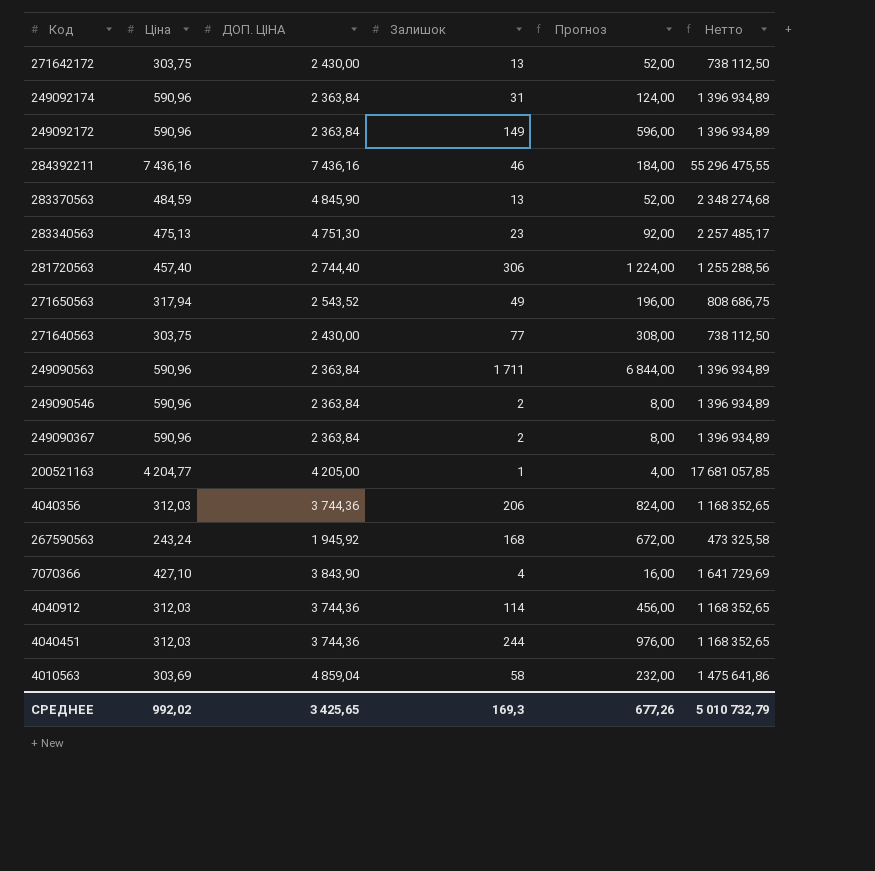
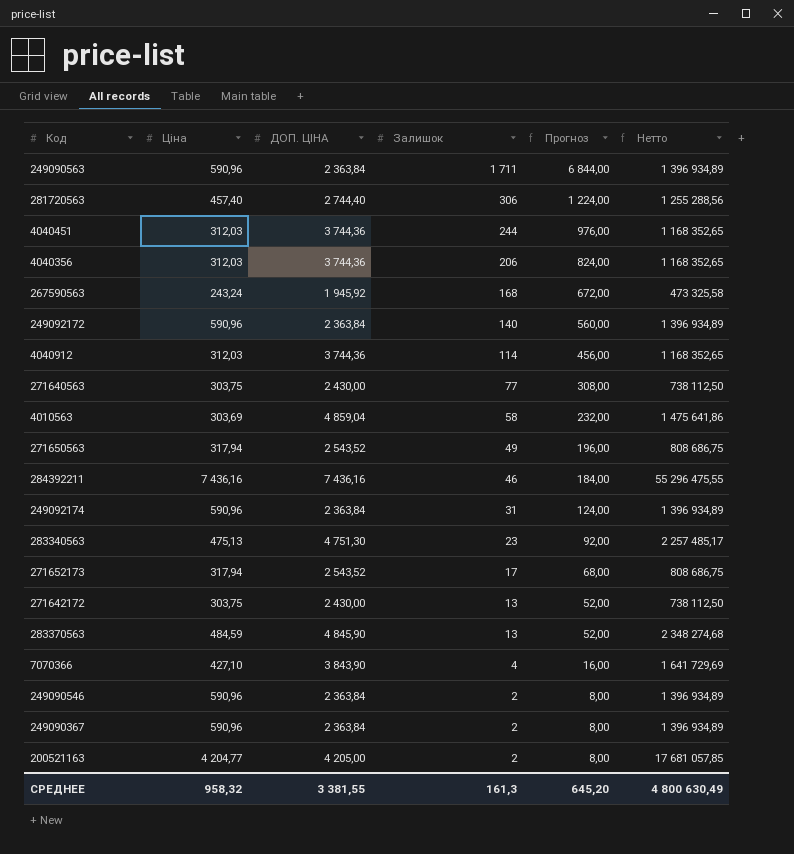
row order: none -> Залишок descending
249092172 | Залишок: 149 -> 140
249092172 | Прогноз: 596,00 -> 560,00
row 271652173: none -> 317,94 | 2 543,52 | 17 | 68,00 | 808 686,75
200521163 | Залишок: 1 -> 2
200521163 | Прогноз: 4,00 -> 8,00
СРЕДНЕЕ | Ціна: 992,02 -> 958,32
СРЕДНЕЕ | ДОП. ЦІНА: 3 425,65 -> 3 381,55
СРЕДНЕЕ | Залишок: 169,3 -> 161,3
СРЕДНЕЕ | Прогноз: 677,26 -> 645,20
СРЕДНЕЕ | Нетто: 5 010 732,79 -> 4 800 630,49

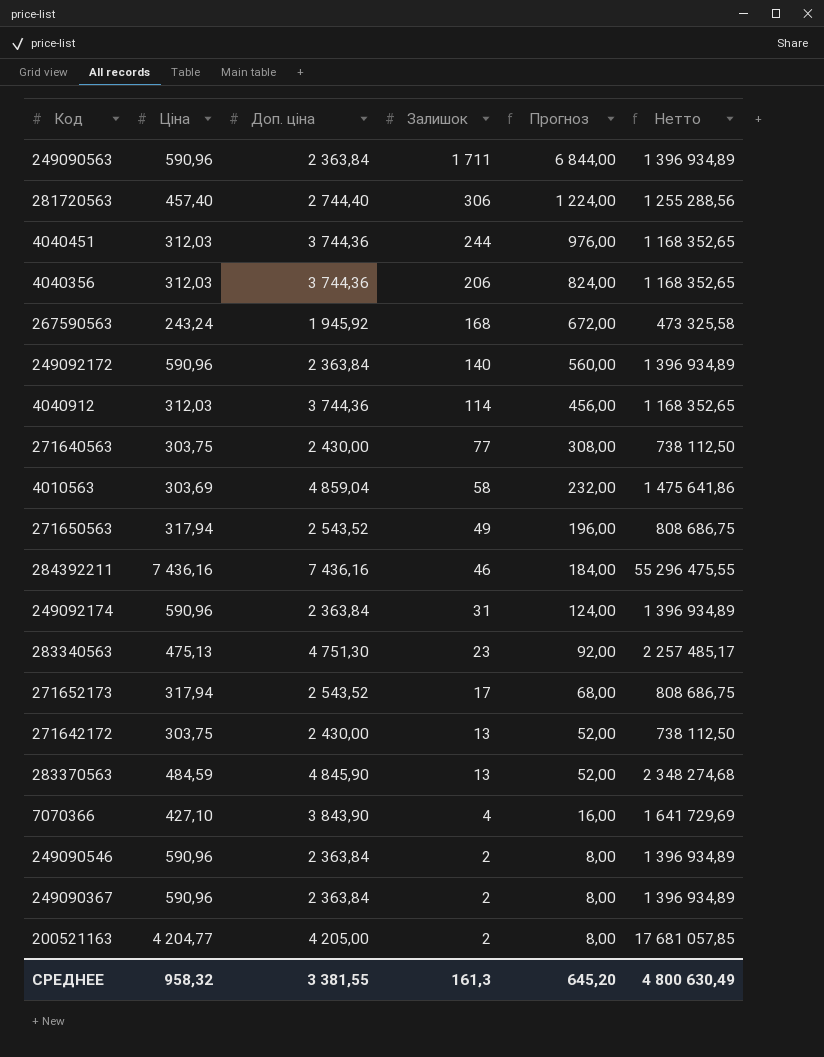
column name: ДОП. ЦІНА -> Доп. ціна

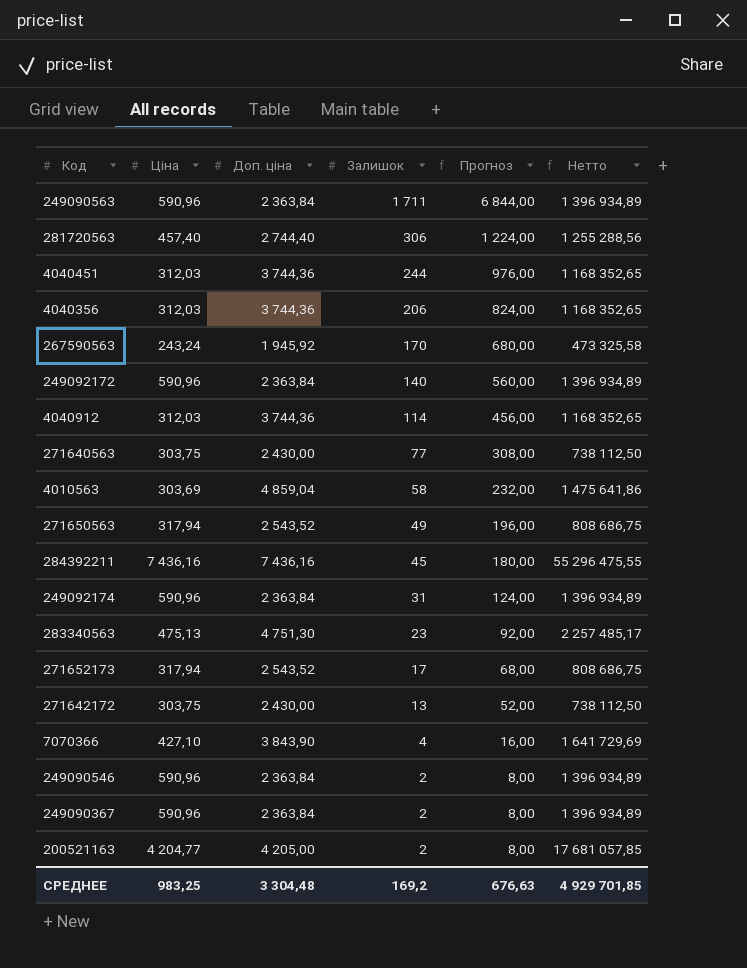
row 283370563: 484,59 | 4 845,90 | 13 | 52,00 | 2 348 274,68 -> none
267590563 | Залишок: 168 -> 170
267590563 | Прогноз: 672,00 -> 680,00
284392211 | Залишок: 46 -> 45
284392211 | Прогноз: 184,00 -> 180,00
СРЕДНЕЕ | Ціна: 958,32 -> 983,25
СРЕДНЕЕ | Доп. ціна: 3 381,55 -> 3 304,48
СРЕДНЕЕ | Залишок: 161,3 -> 169,2
СРЕДНЕЕ | Прогноз: 645,20 -> 676,63
СРЕДНЕЕ | Нетто: 4 800 630,49 -> 4 929 701,85

